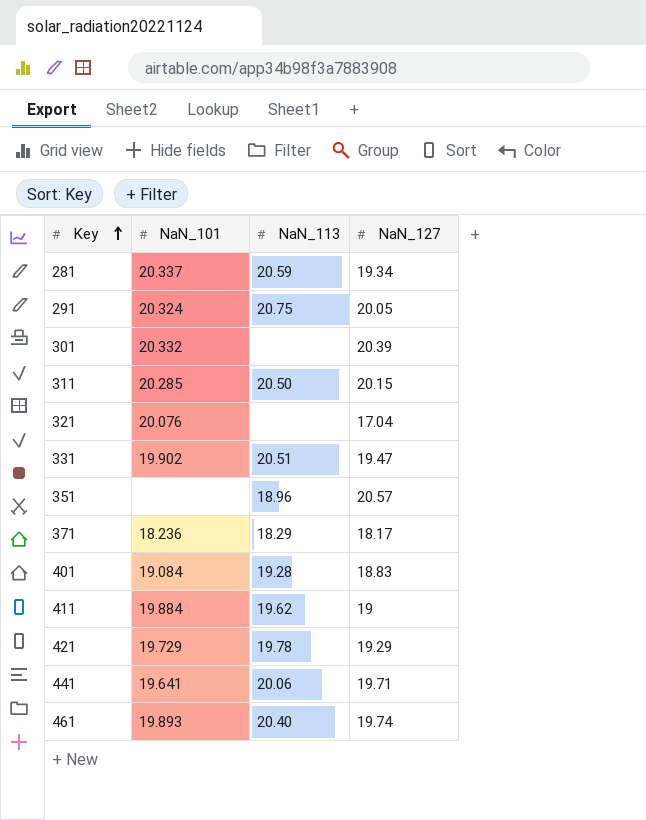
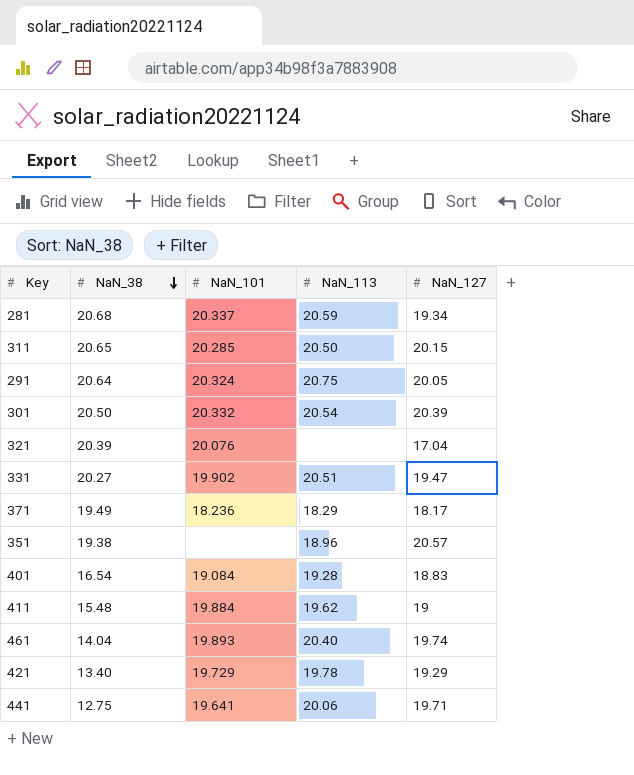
row order: Key ascending -> NaN_38 descending
column NaN_38 | position: none -> 2
301 | NaN_113: none -> 20.54

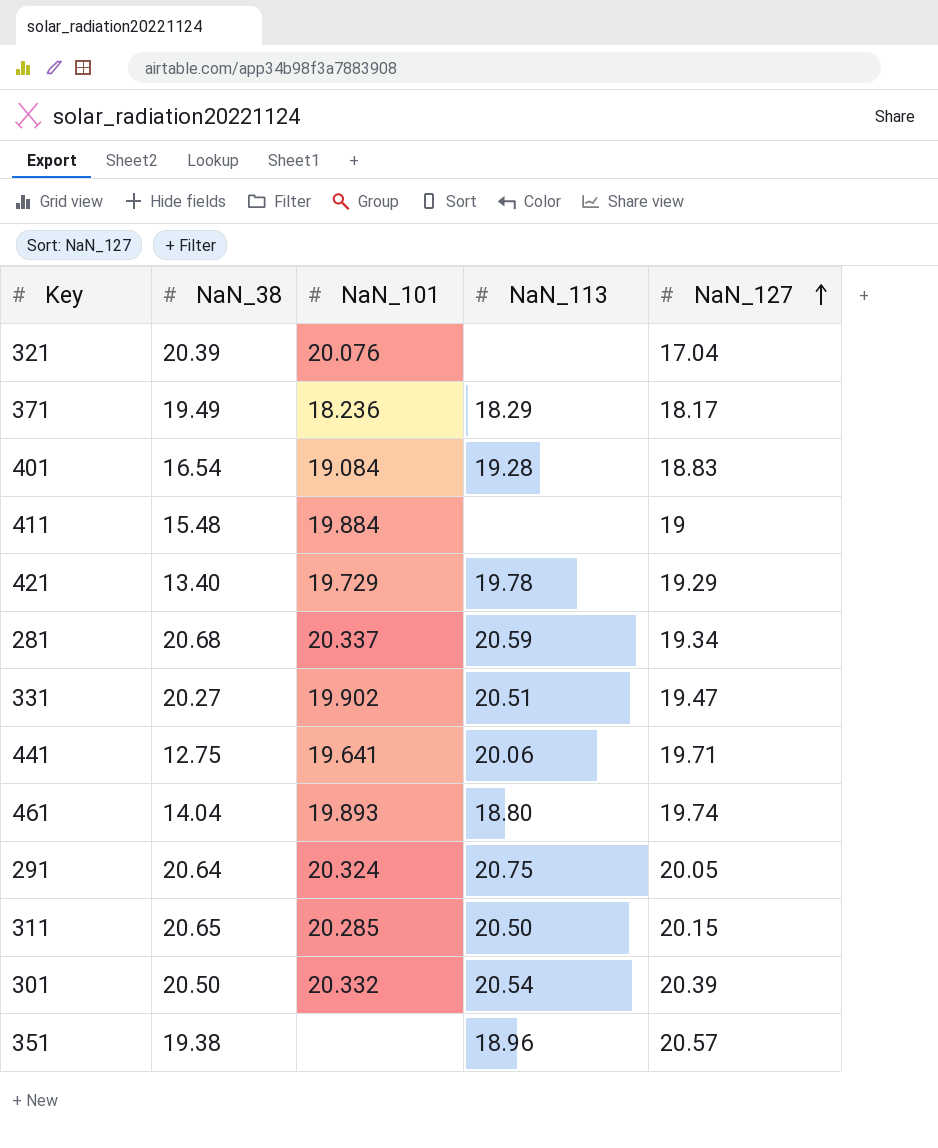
row order: NaN_38 descending -> NaN_127 ascending
411 | NaN_113: 19.62 -> none
461 | NaN_113: 20.40 -> 18.80

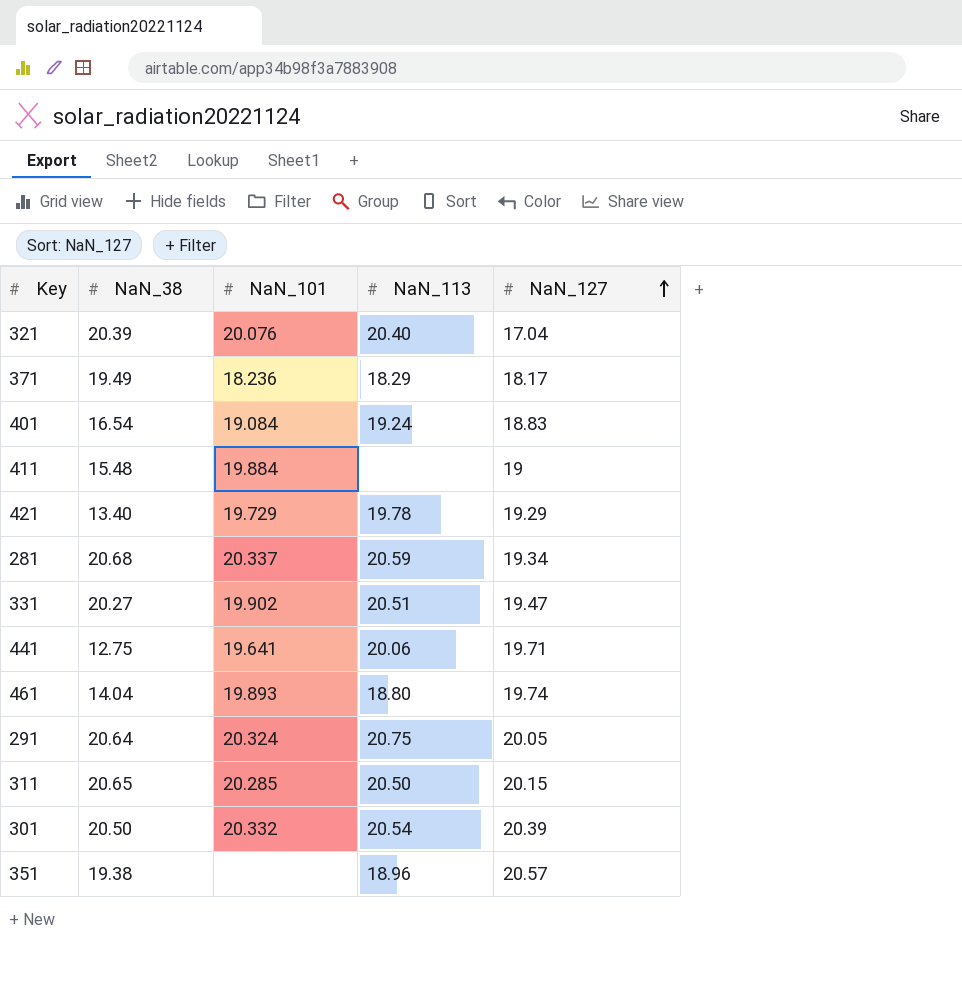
321 | NaN_113: none -> 20.40
401 | NaN_113: 19.28 -> 19.24

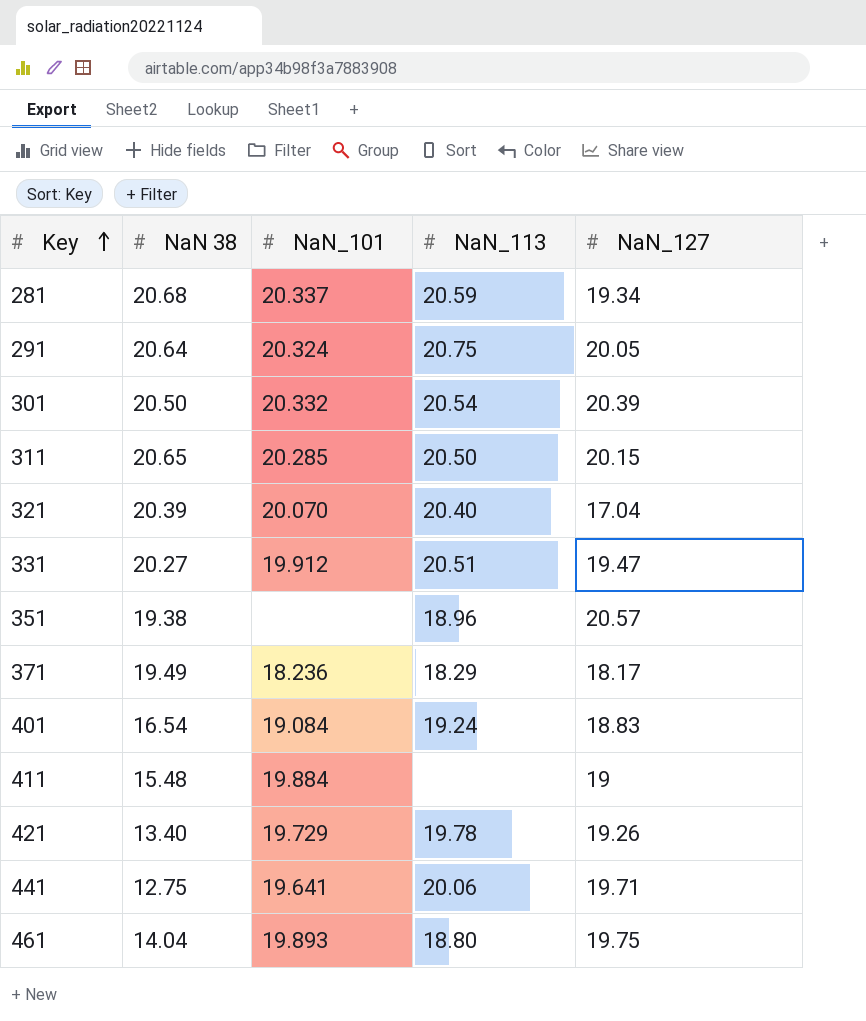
row order: NaN_127 ascending -> Key ascending
column name: NaN_38 -> NaN 38
321 | NaN_101: 20.076 -> 20.070
331 | NaN_101: 19.902 -> 19.912
421 | NaN_127: 19.29 -> 19.26
461 | NaN_127: 19.74 -> 19.75

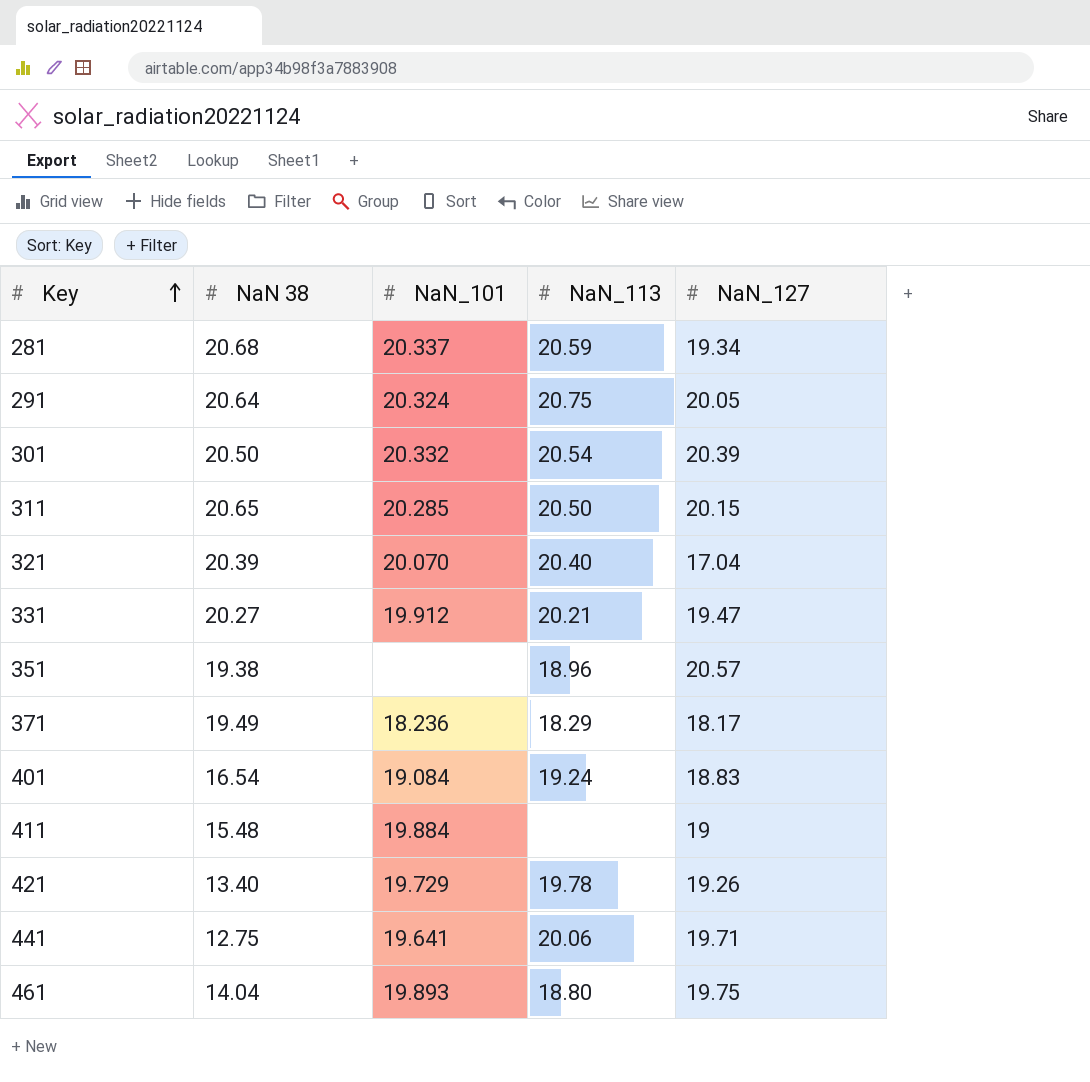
331 | NaN_113: 20.51 -> 20.21

